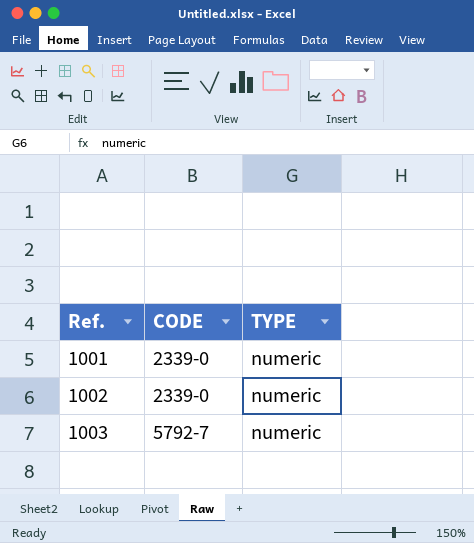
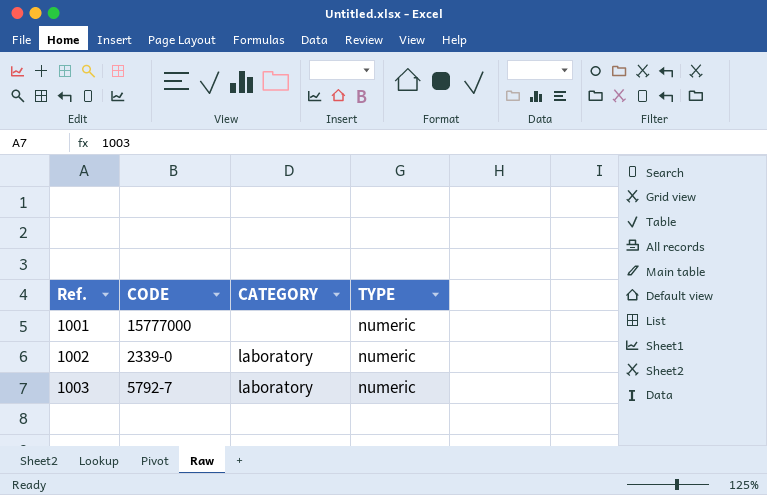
column CATEGORY | position: none -> 3
1001 | CODE: 2339-0 -> 15777000

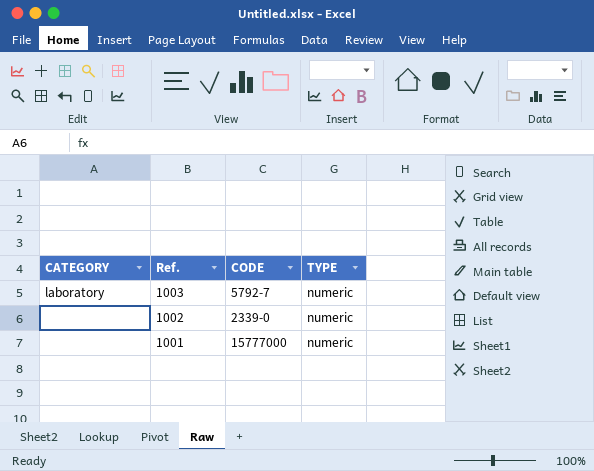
row order: Ref. ascending -> Ref. descending
column CATEGORY | position: 3 -> 1
1002 | CATEGORY: laboratory -> none

